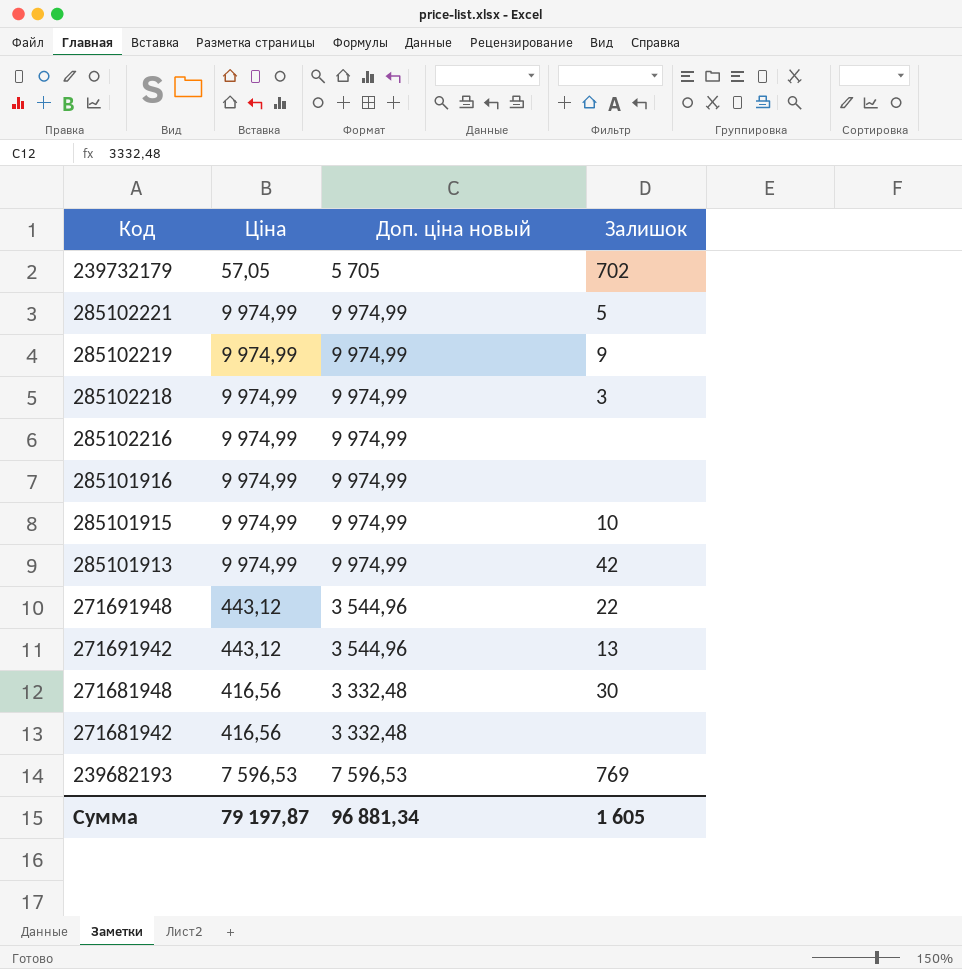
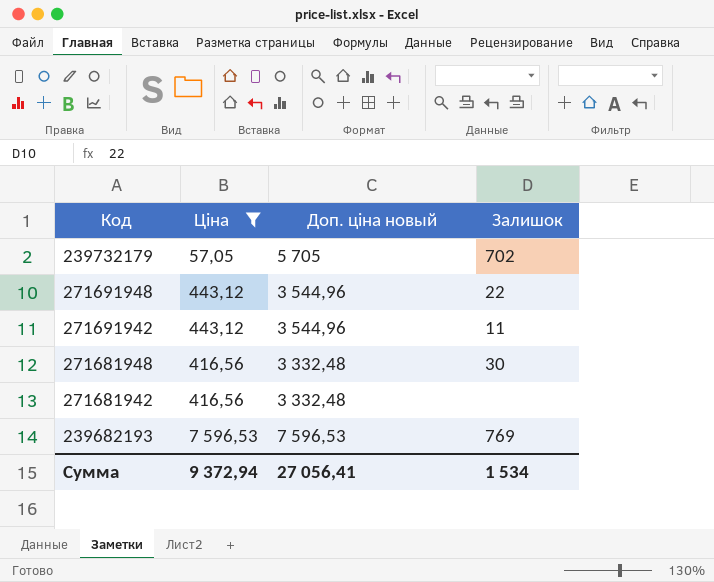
filter: none -> Ціна != 9 974,99
271691942 | Залишок: 13 -> 11
Сумма | Ціна: 79 197,87 -> 9 372,94
Сумма | Доп. ціна новый: 96 881,34 -> 27 056,41
Сумма | Залишок: 1 605 -> 1 534

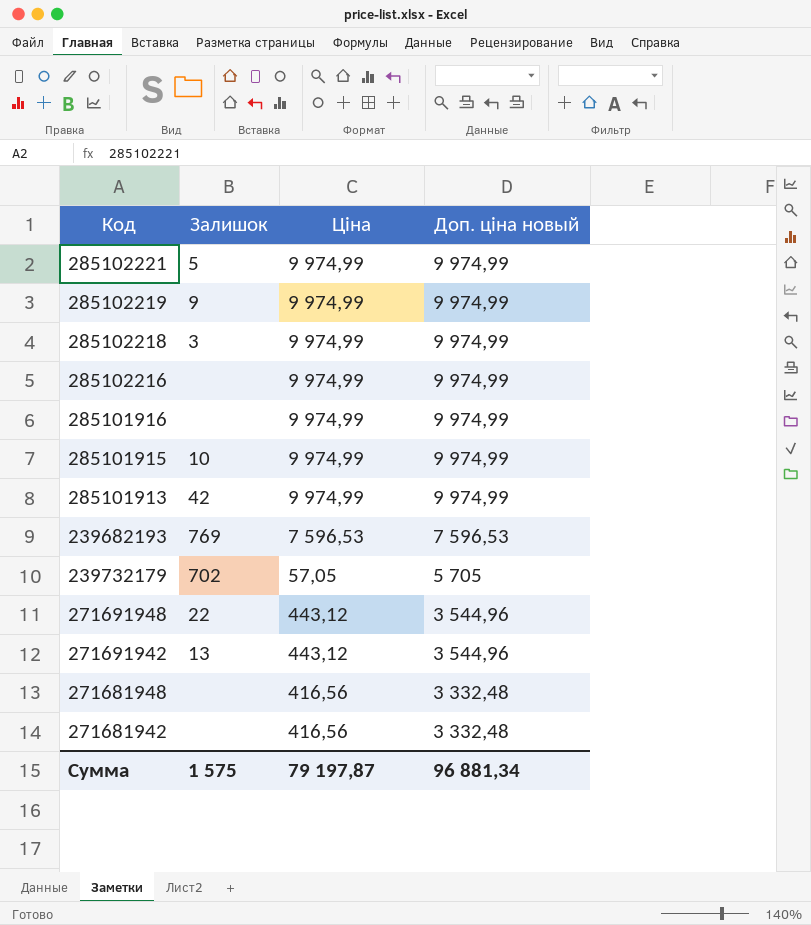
filter: Ціна != 9 974,99 -> none
row order: none -> Доп. ціна новый descending
column Залишок | position: 4 -> 2
271691942 | Залишок: 11 -> 13
271681948 | Залишок: 30 -> none
Сумма | Залишок: 1 534 -> 1 575
Сумма | Ціна: 9 372,94 -> 79 197,87
Сумма | Доп. ціна новый: 27 056,41 -> 96 881,34

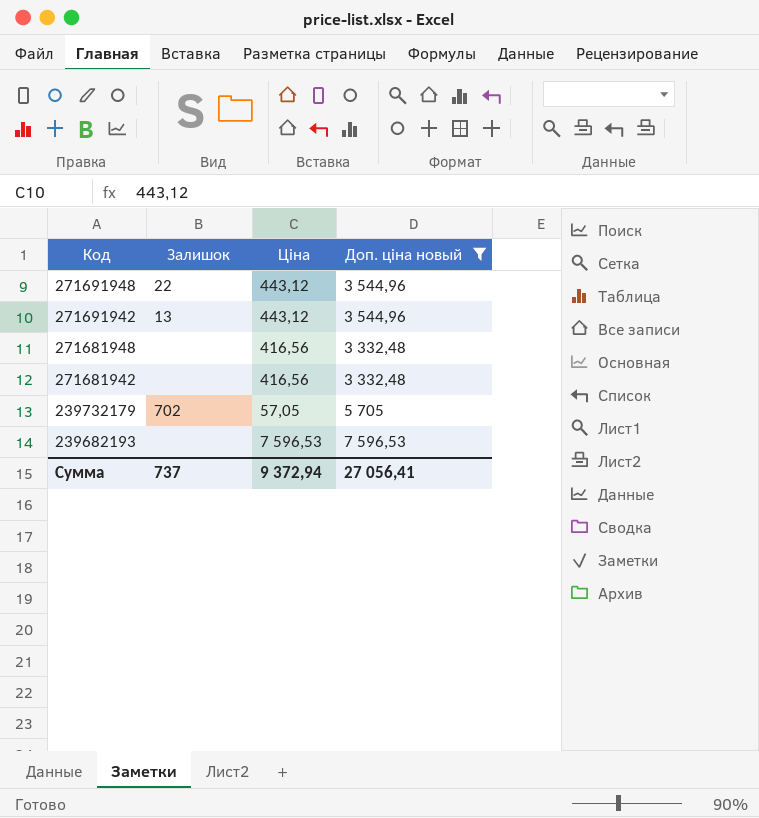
filter: none -> Доп. ціна новый != 9 974,99
row order: Доп. ціна новый descending -> Код descending
239682193 | Залишок: 769 -> none
Сумма | Залишок: 1 575 -> 737
Сумма | Ціна: 79 197,87 -> 9 372,94
Сумма | Доп. ціна новый: 96 881,34 -> 27 056,41

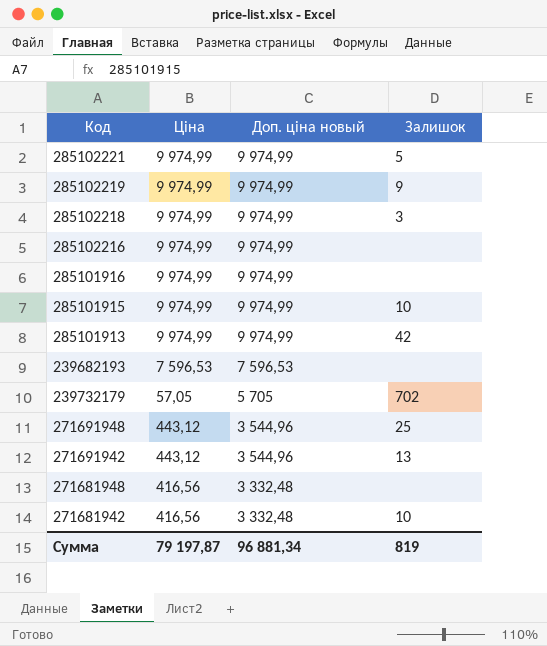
filter: Доп. ціна новый != 9 974,99 -> none
row order: Код descending -> Доп. ціна новый descending
column Залишок | position: 2 -> 4
271691948 | Залишок: 22 -> 25
271681942 | Залишок: none -> 10
Сумма | Ціна: 9 372,94 -> 79 197,87
Сумма | Доп. ціна новый: 27 056,41 -> 96 881,34
Сумма | Залишок: 737 -> 819

